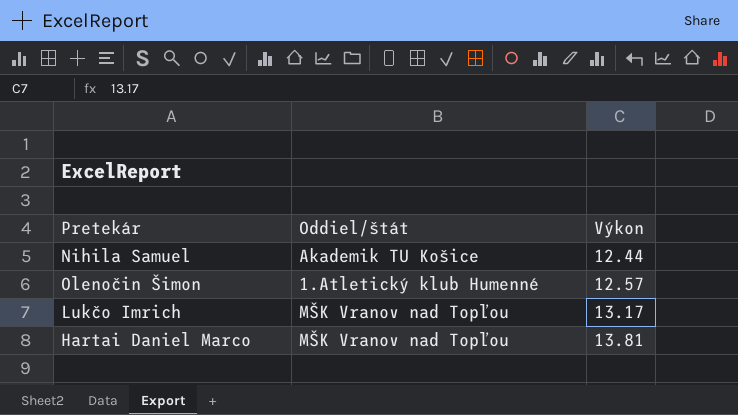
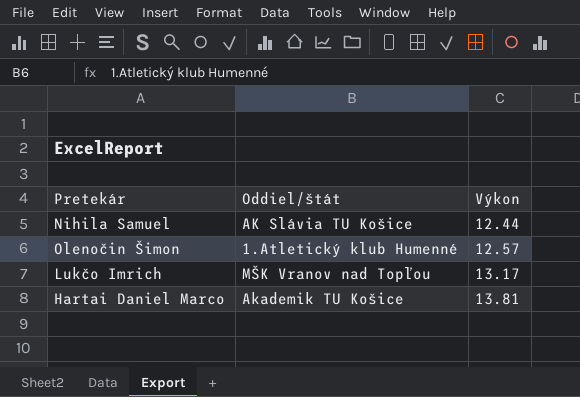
Nihila Samuel | Oddiel/štát: Akademik TU Košice -> AK Slávia TU Košice
Hartai Daniel Marco | Oddiel/štát: MŠK Vranov nad Topľou -> Akademik TU Košice

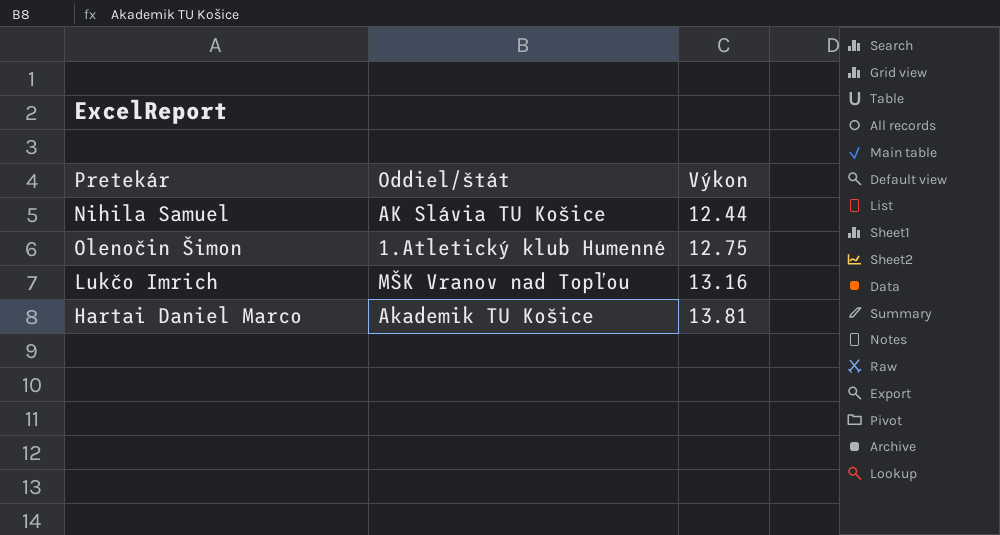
Olenočin Šimon | Výkon: 12.57 -> 12.75
Lukčo Imrich | Výkon: 13.17 -> 13.16

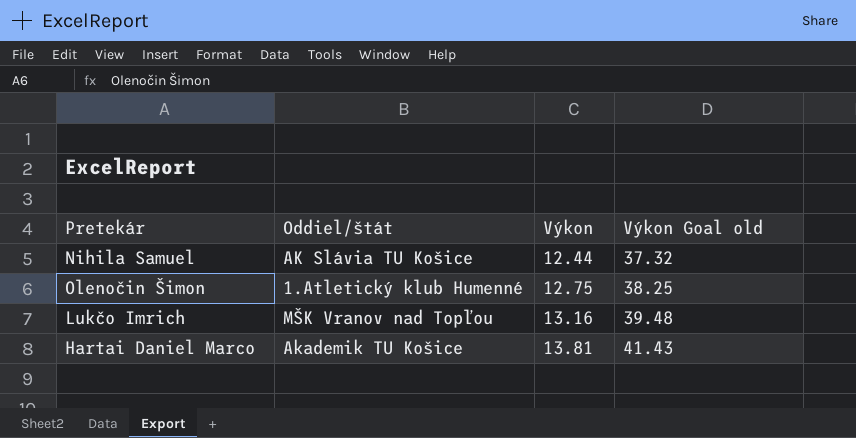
column Výkon Goal old | formula: none -> [Výkon] * 3

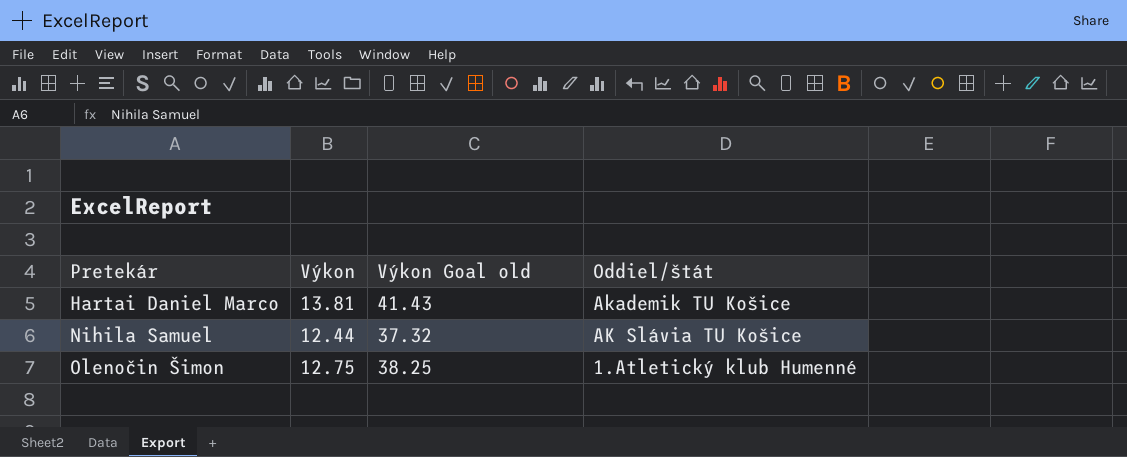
row order: Výkon ascending -> Pretekár ascending
column Oddiel/štát | position: 2 -> 4
row Lukčo Imrich: MŠK Vranov nad Topľou | 13.16 | 39.48 -> none

